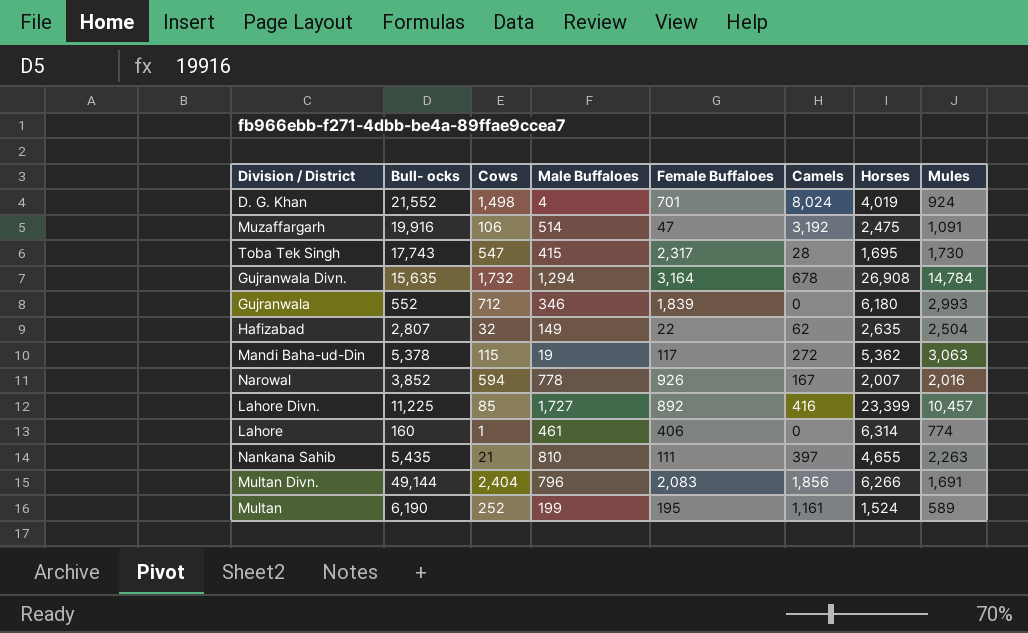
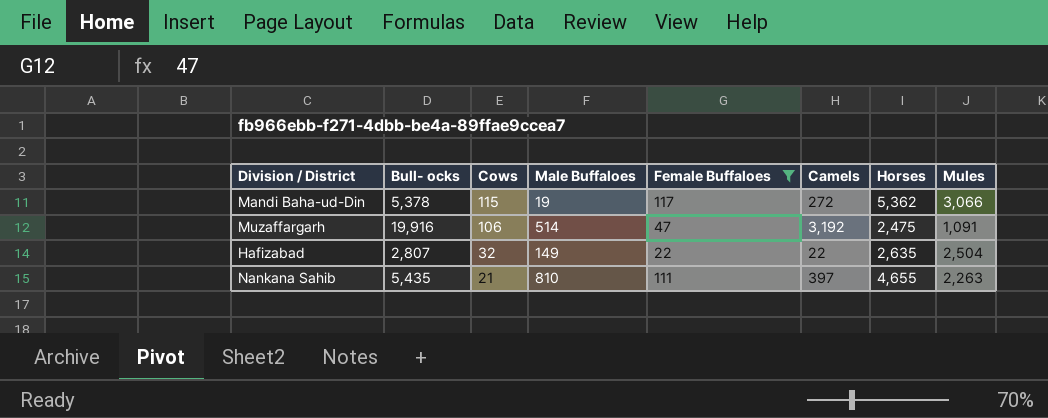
filter: none -> Female Buffaloes <= 117
row order: none -> Cows descending
Mandi Baha-ud-Din | Mules: 3,063 -> 3,066
Hafizabad | Camels: 62 -> 22

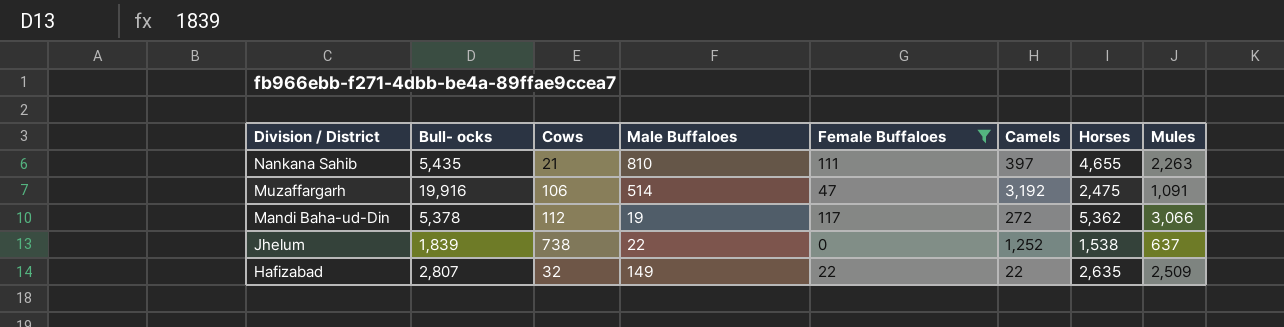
row order: Cows descending -> Division / District descending
Mandi Baha-ud-Din | Cows: 115 -> 112
row Jhelum: none -> 1,839 | 738 | 22 | 0 | 1,252 | 1,538 | 637
Hafizabad | Mules: 2,504 -> 2,509

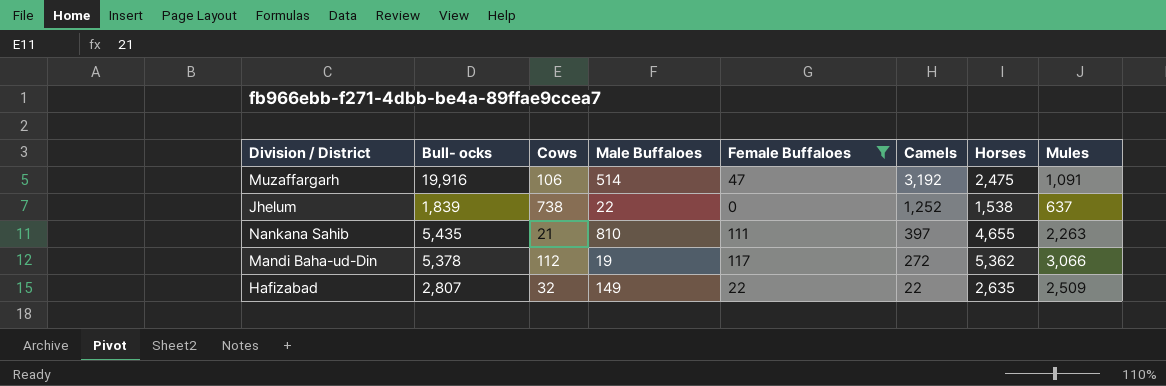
row order: Division / District descending -> Camels descending

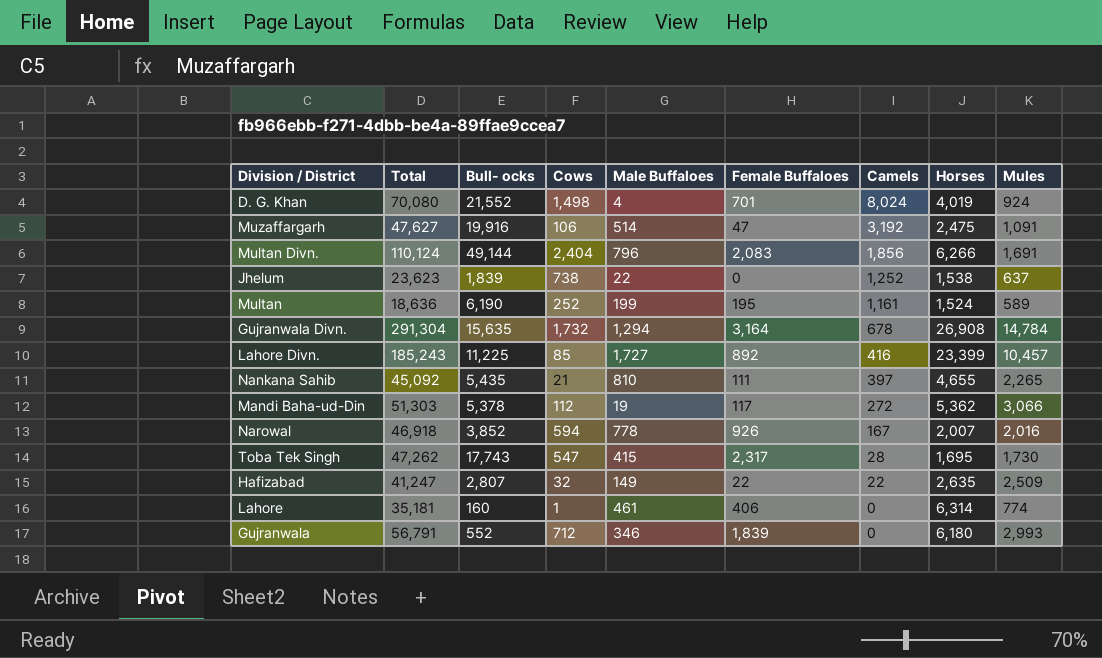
filter: Female Buffaloes <= 117 -> none
column Total | position: none -> 2
Nankana Sahib | Mules: 2,263 -> 2,265

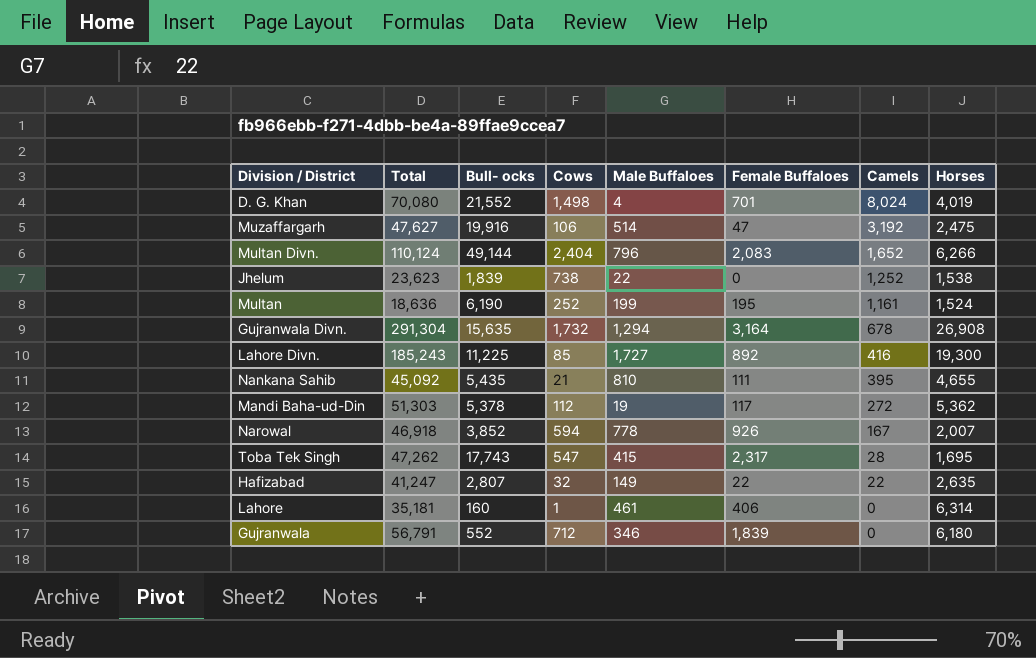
column Mules | position: 9 -> none
Multan Divn. | Camels: 1,856 -> 1,652
Lahore Divn. | Horses: 23,399 -> 19,300
Nankana Sahib | Camels: 397 -> 395

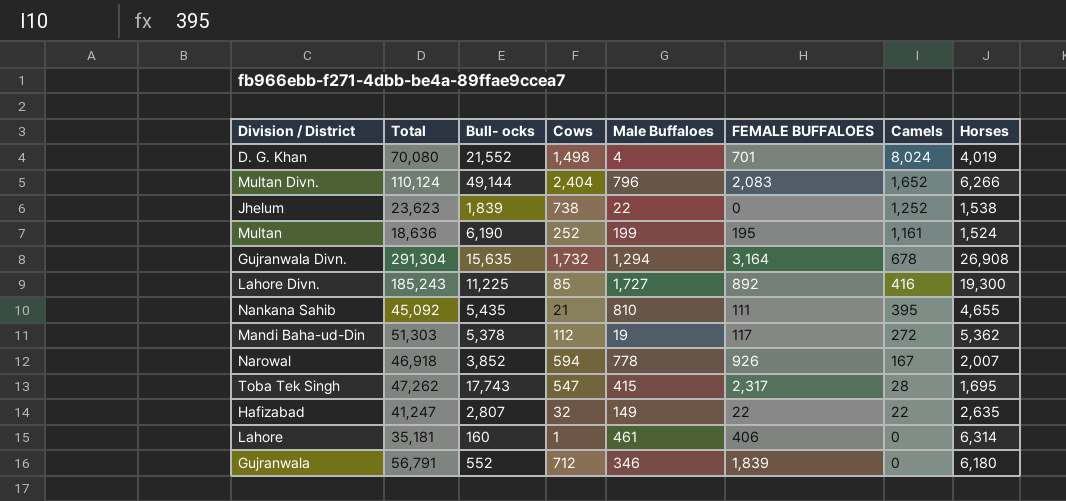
column name: Female Buffaloes -> FEMALE BUFFALOES
row Muzaffargarh: 47,627 | 19,916 | 106 | 514 | 47 | 3,192 | 2,475 -> none

